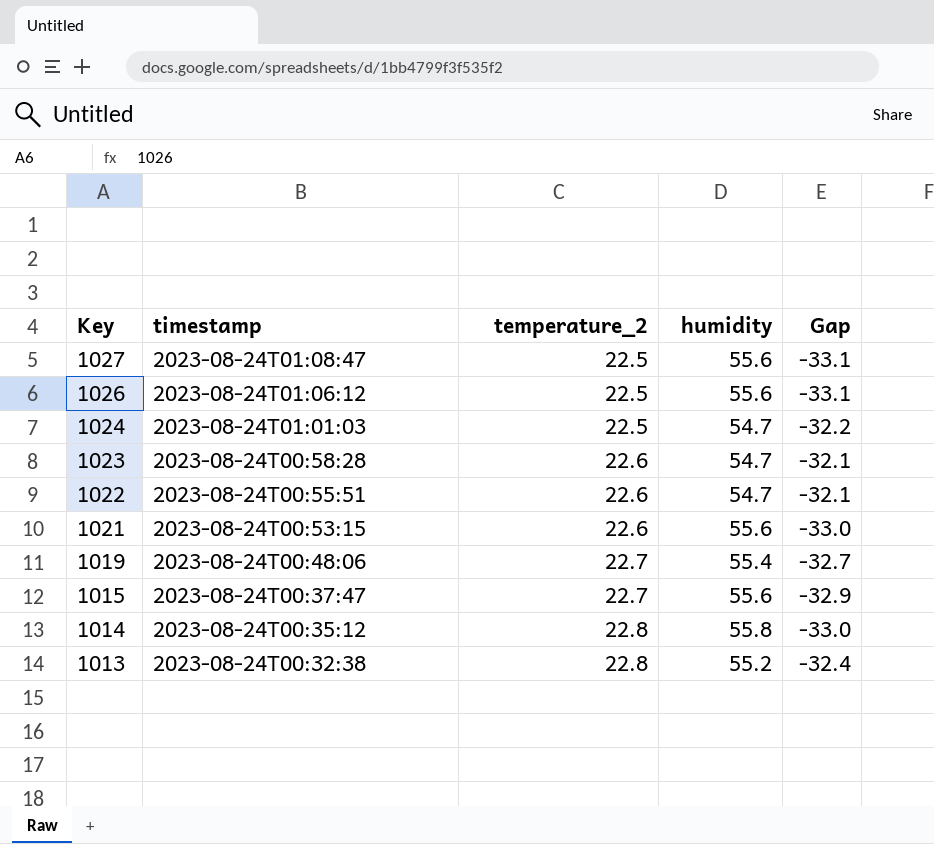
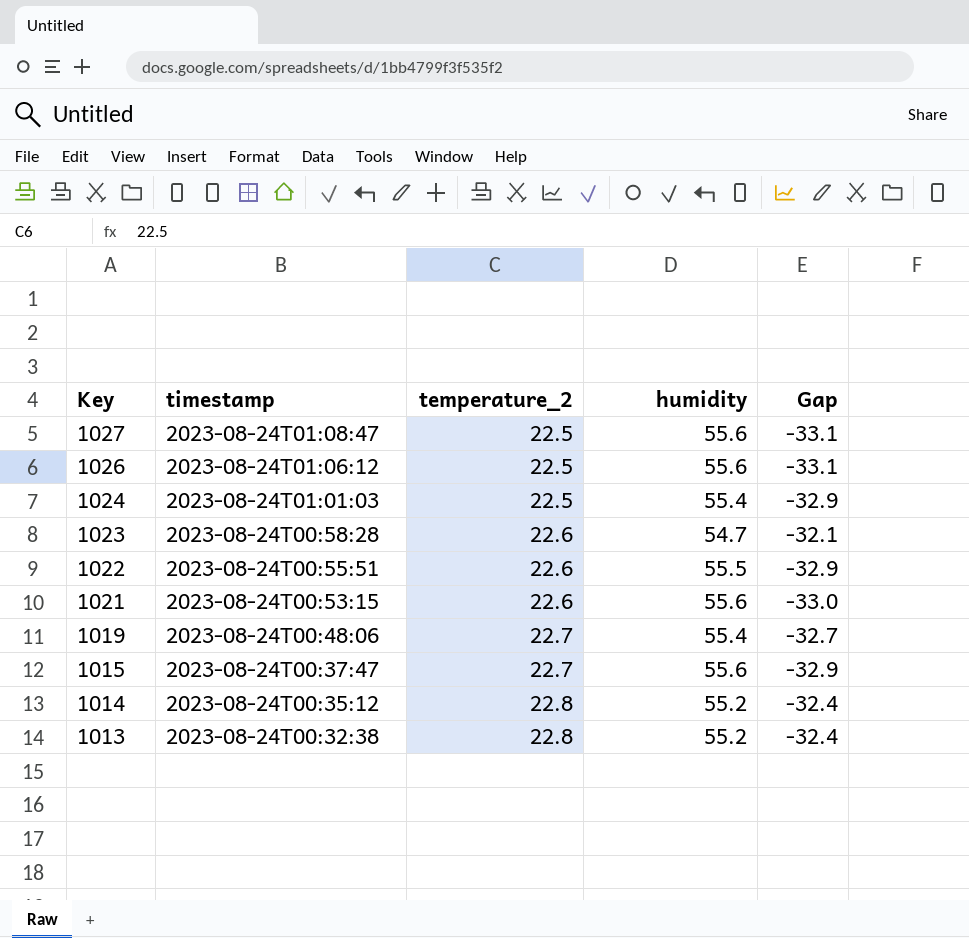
1024 | humidity: 54.7 -> 55.4
1024 | Gap: -32.2 -> -32.9
1022 | humidity: 54.7 -> 55.5
1022 | Gap: -32.1 -> -32.9
1014 | humidity: 55.8 -> 55.2
1014 | Gap: -33.0 -> -32.4

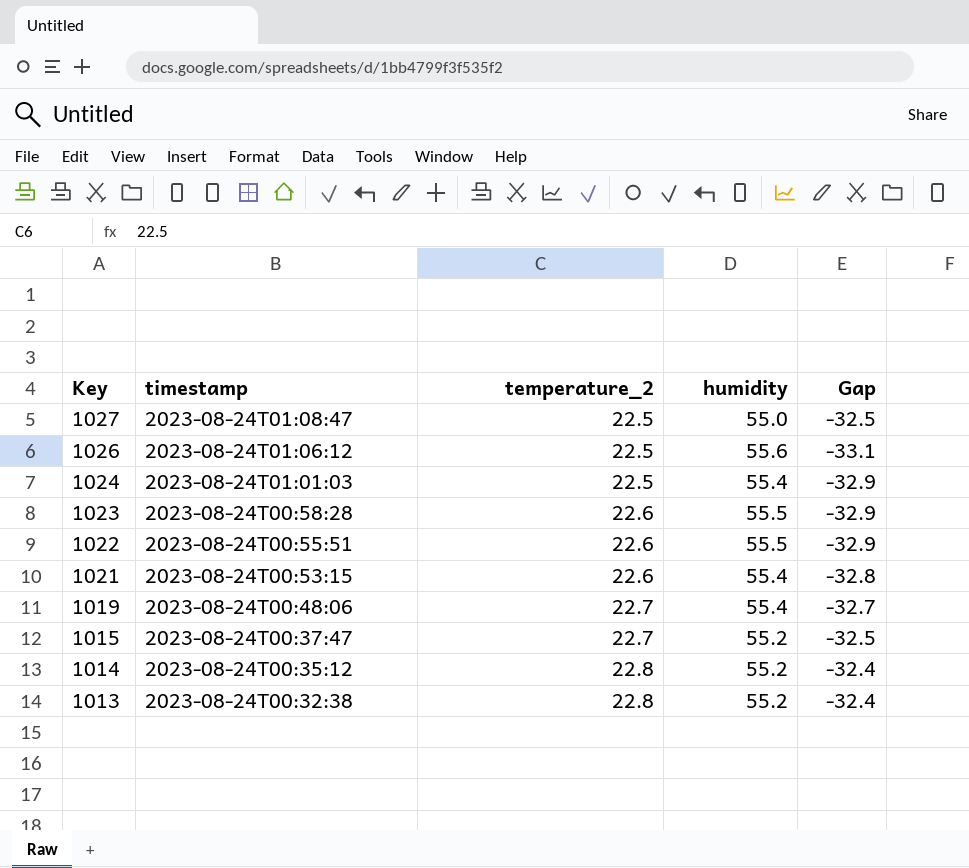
1027 | humidity: 55.6 -> 55.0
1027 | Gap: -33.1 -> -32.5
1023 | humidity: 54.7 -> 55.5
1023 | Gap: -32.1 -> -32.9
1021 | humidity: 55.6 -> 55.4
1021 | Gap: -33.0 -> -32.8
1015 | humidity: 55.6 -> 55.2
1015 | Gap: -32.9 -> -32.5

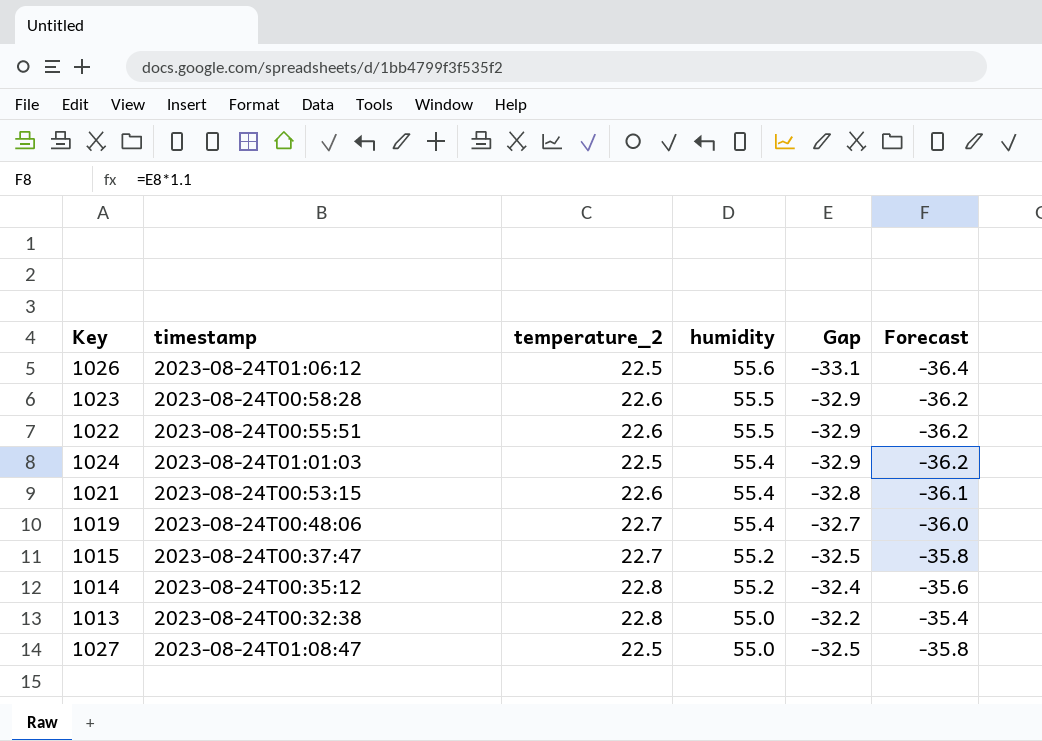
row order: Key descending -> humidity descending
column Forecast | formula: none -> [Gap] * 1.1
1013 | humidity: 55.2 -> 55.0
1013 | Gap: -32.4 -> -32.2

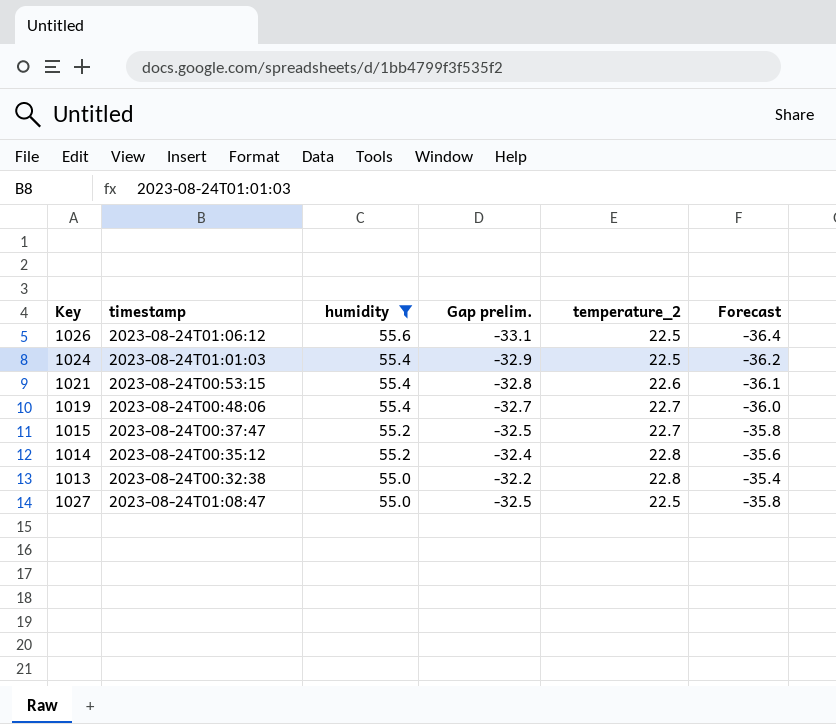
filter: none -> humidity != 55.5
column name: Gap -> Gap prelim.
column temperature_2 | position: 3 -> 5

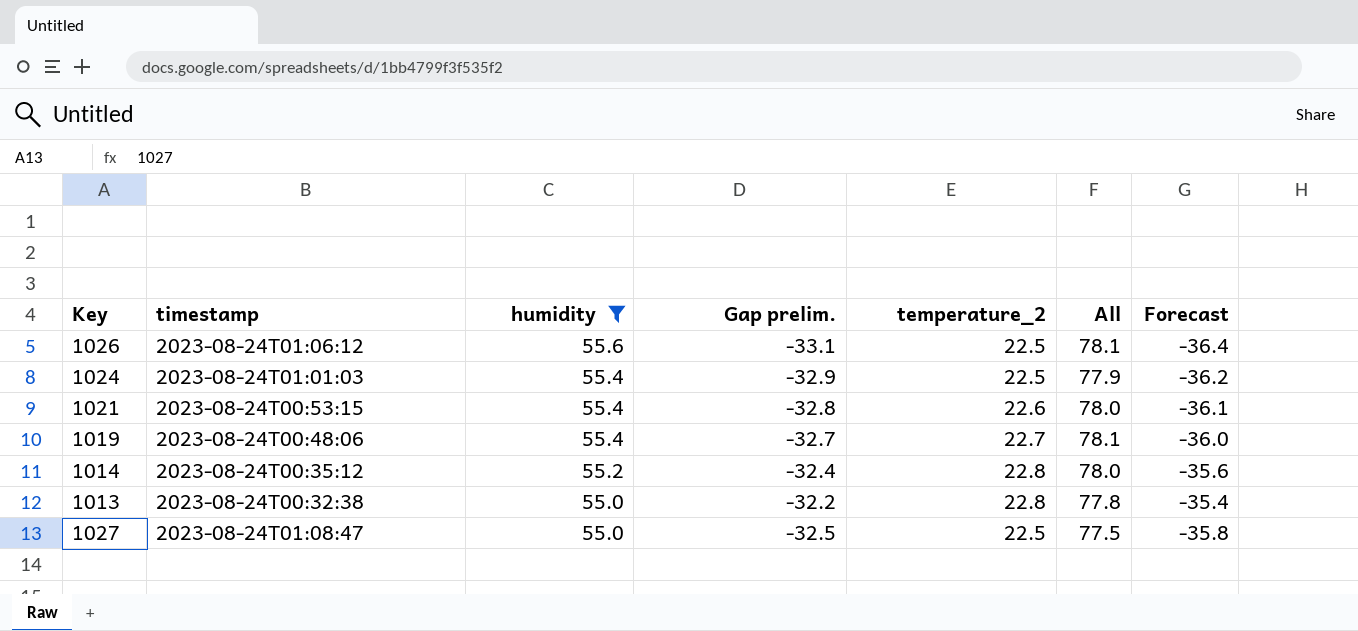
column All | formula: none -> [humidity] + [temperature_2]
row 1015: 2023-08-24T00:37:47 | 55.2 | -32.5 | 22.7 | -35.8 -> none

